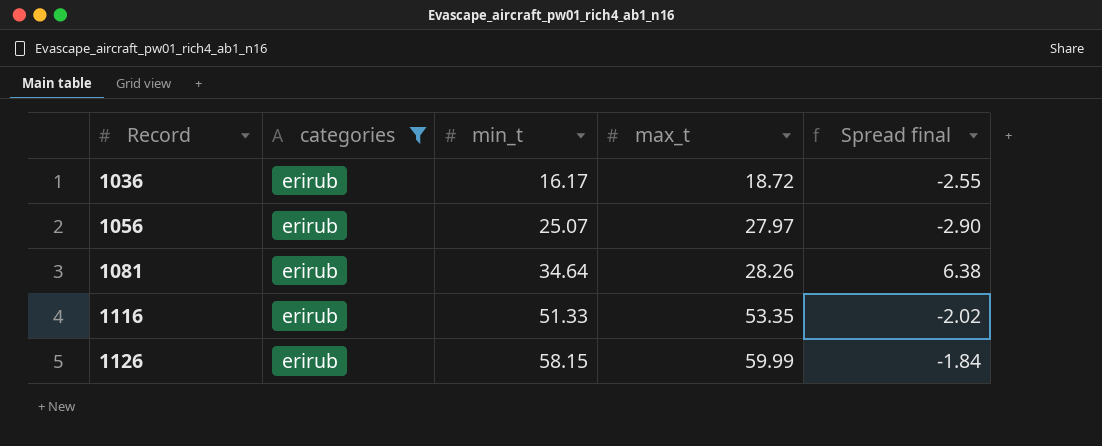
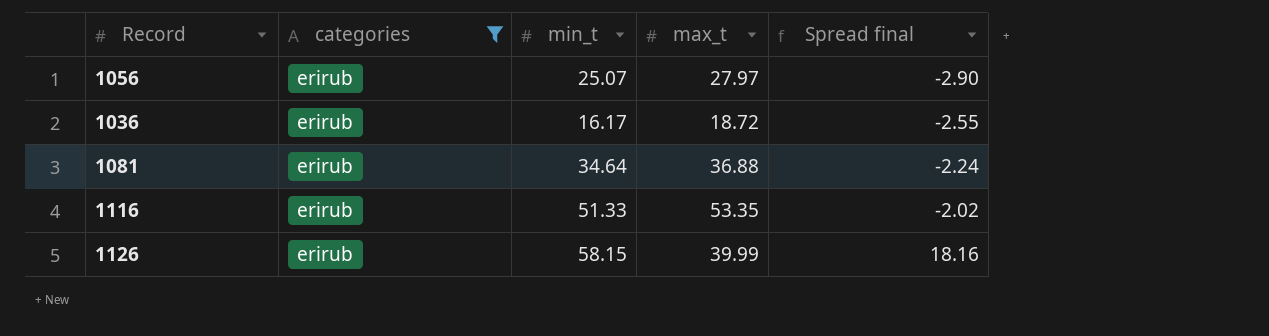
row order: Record ascending -> Spread final ascending
1081 | max_t: 28.26 -> 36.88
1081 | Spread final: 6.38 -> -2.24
1126 | max_t: 59.99 -> 39.99
1126 | Spread final: -1.84 -> 18.16

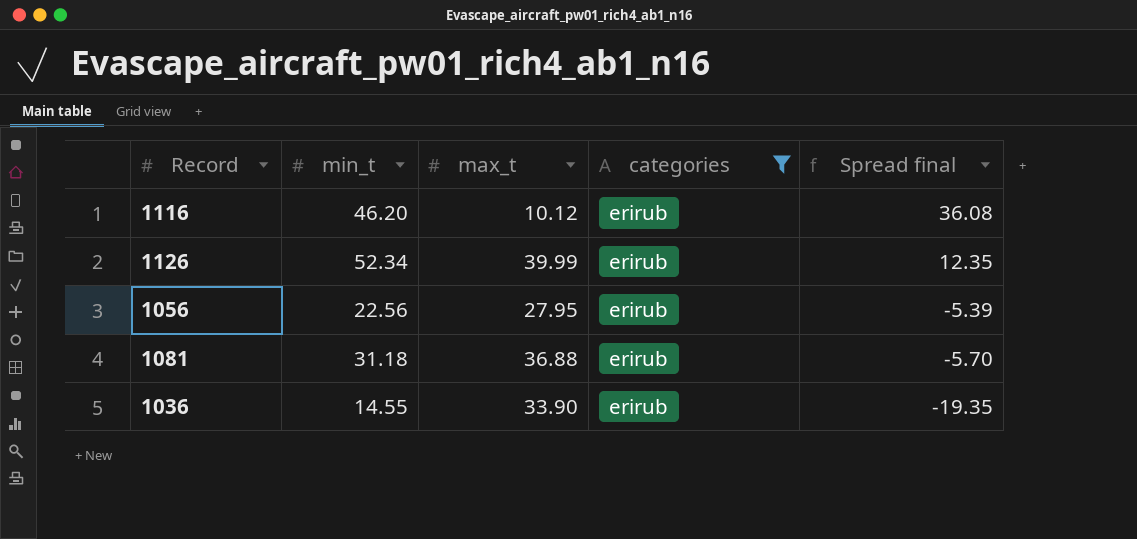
row order: Spread final ascending -> Spread final descending
column categories | position: 2 -> 4
1116 | min_t: 51.33 -> 46.20
1116 | max_t: 53.35 -> 10.12
1116 | Spread final: -2.02 -> 36.08
1126 | min_t: 58.15 -> 52.34
1126 | Spread final: 18.16 -> 12.35
1056 | min_t: 25.07 -> 22.56
1056 | max_t: 27.97 -> 27.95
1056 | Spread final: -2.90 -> -5.39
1081 | min_t: 34.64 -> 31.18
1081 | Spread final: -2.24 -> -5.70
1036 | min_t: 16.17 -> 14.55
1036 | max_t: 18.72 -> 33.90
1036 | Spread final: -2.55 -> -19.35

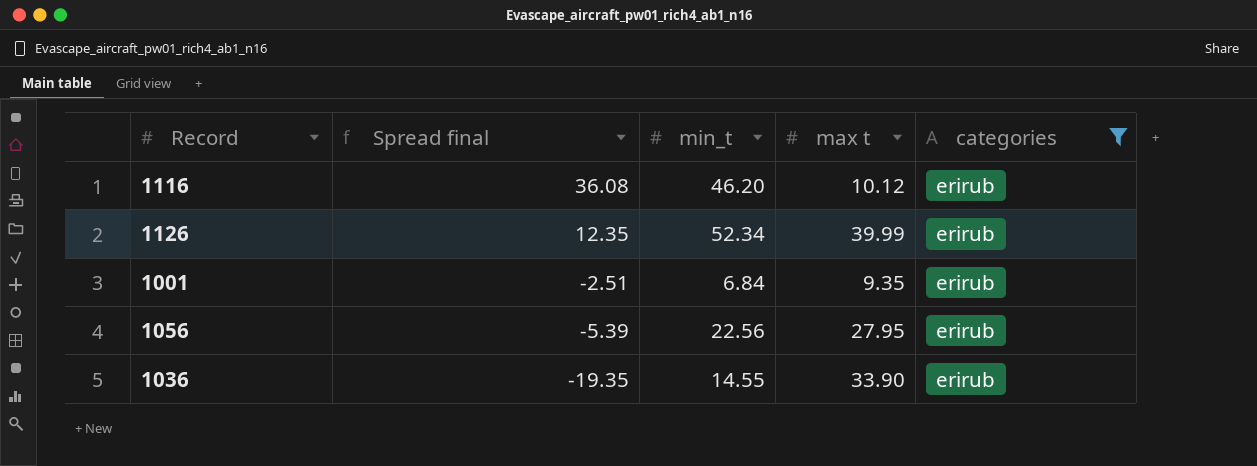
column Spread final | position: 5 -> 2
column name: max_t -> max t
row 1081: 31.18 | 36.88 | erirub | -5.70 -> none
row 1001: none -> -2.51 | 6.84 | 9.35 | erirub

